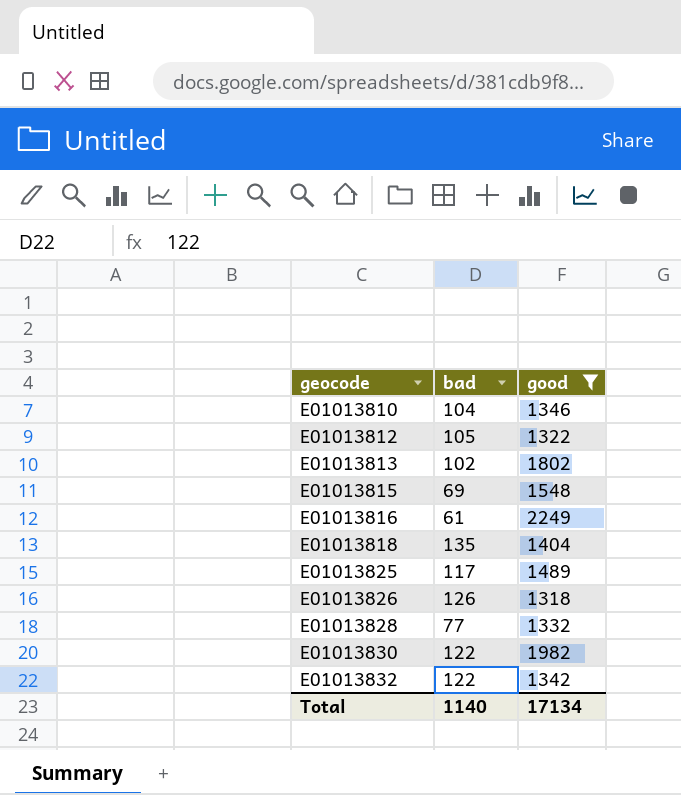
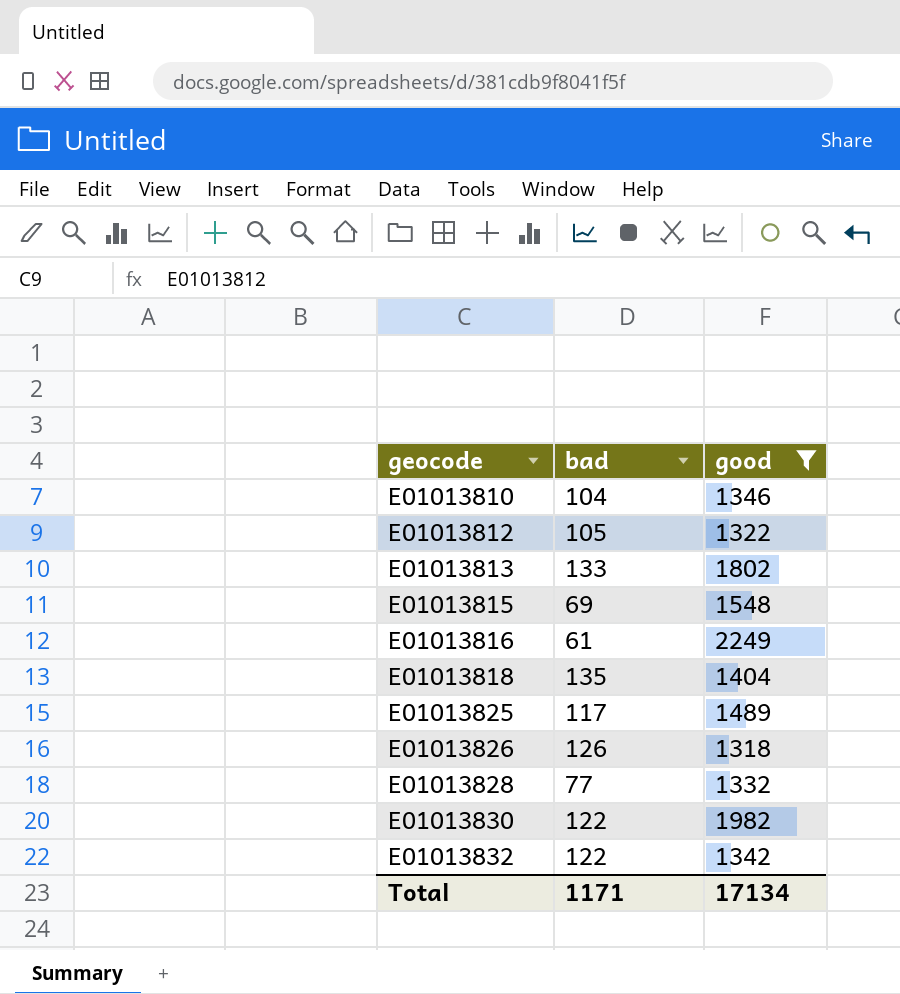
E01013813 | bad: 102 -> 133
Total | bad: 1140 -> 1171

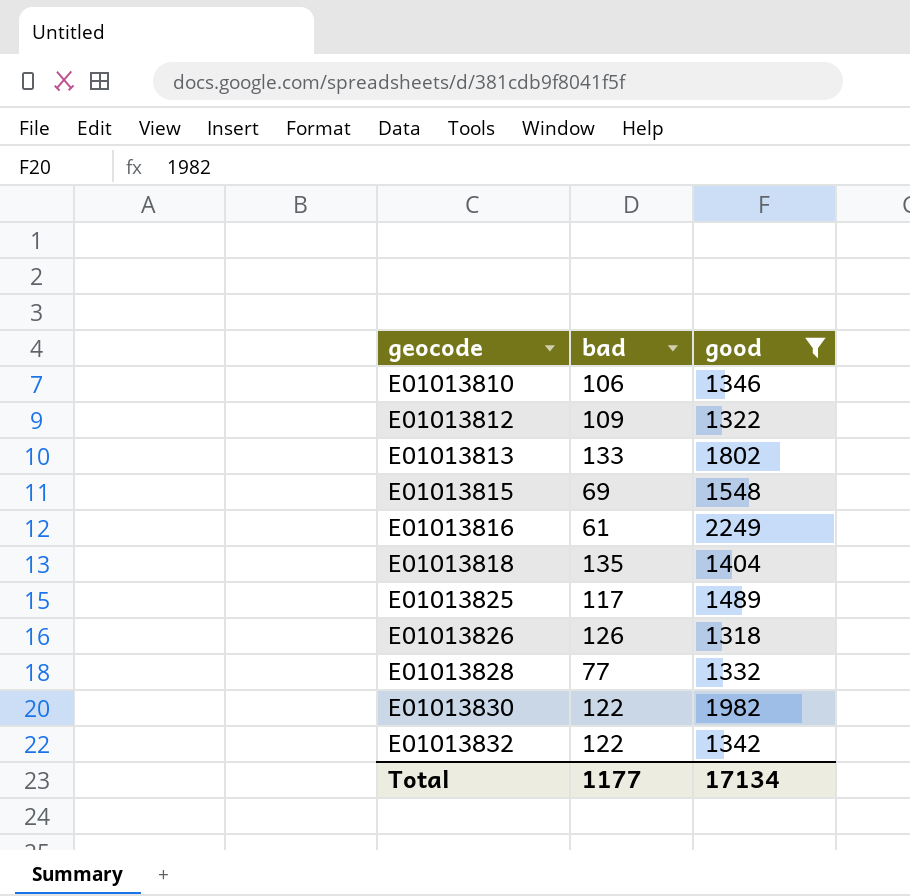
E01013810 | bad: 104 -> 106
E01013812 | bad: 105 -> 109
Total | bad: 1171 -> 1177

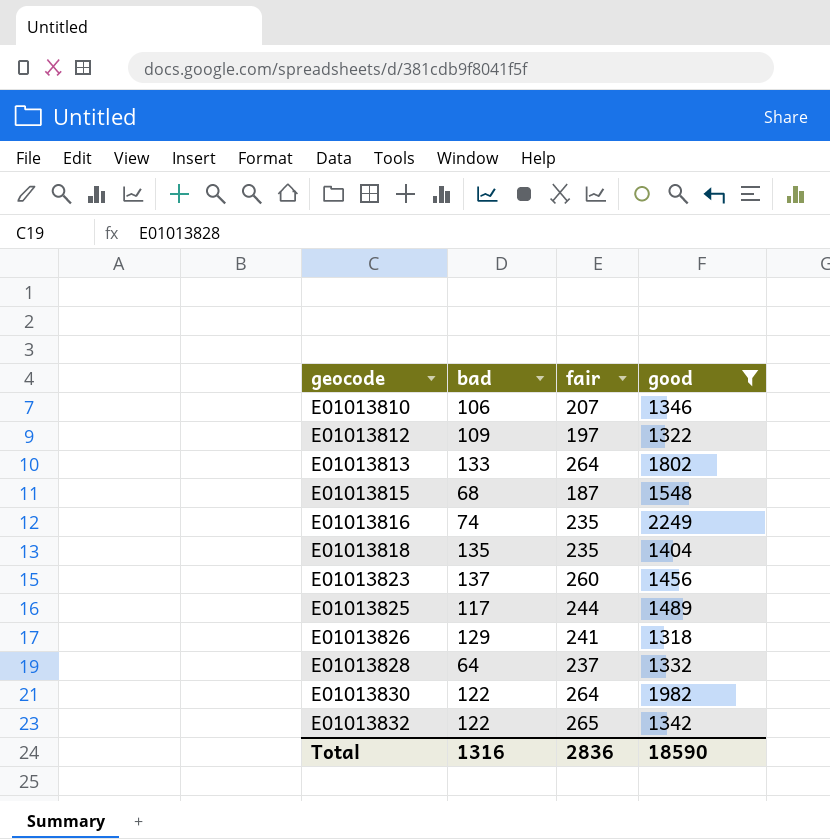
column fair | position: none -> 3
E01013815 | bad: 69 -> 68
E01013816 | bad: 61 -> 74
row E01013823: none -> 137 | 260 | 1456
E01013826 | bad: 126 -> 129
E01013828 | bad: 77 -> 64
Total | bad: 1177 -> 1316
Total | good: 17134 -> 18590

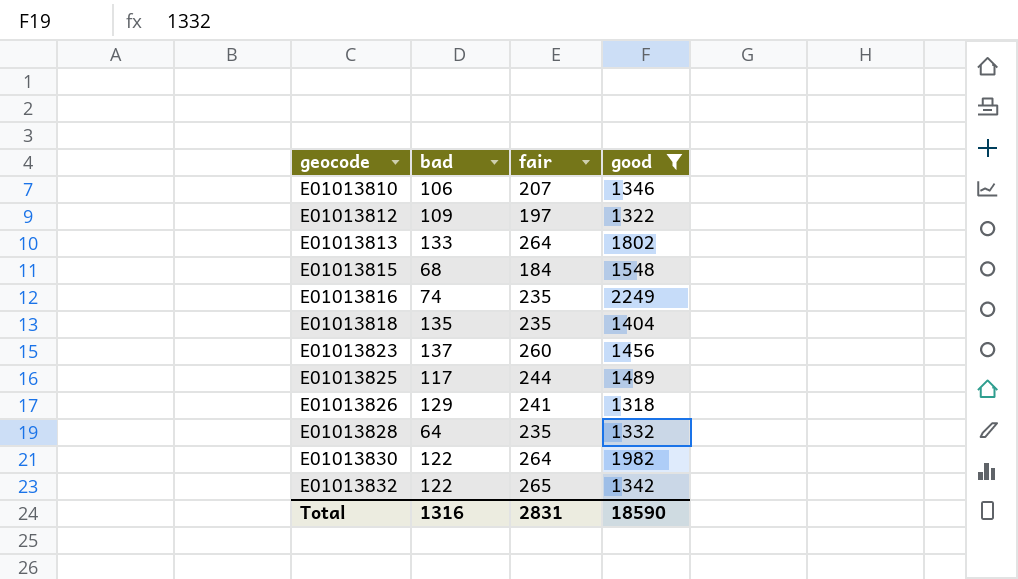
E01013815 | fair: 187 -> 184
E01013828 | fair: 237 -> 235
Total | fair: 2836 -> 2831

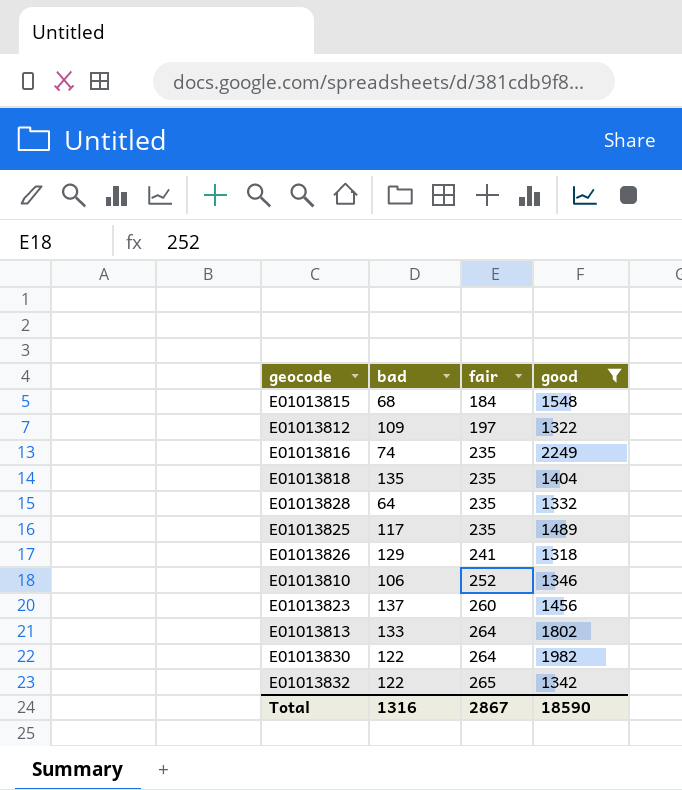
row order: geocode ascending -> fair ascending
E01013825 | fair: 244 -> 235
E01013810 | fair: 207 -> 252
Total | fair: 2831 -> 2867

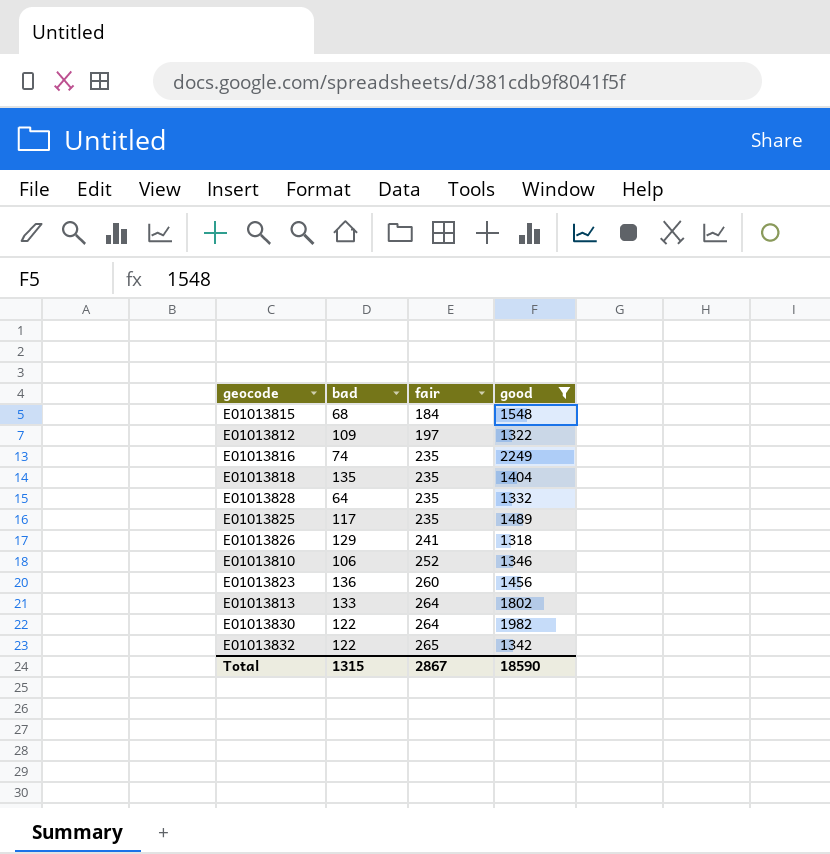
E01013823 | bad: 137 -> 136
Total | bad: 1316 -> 1315

